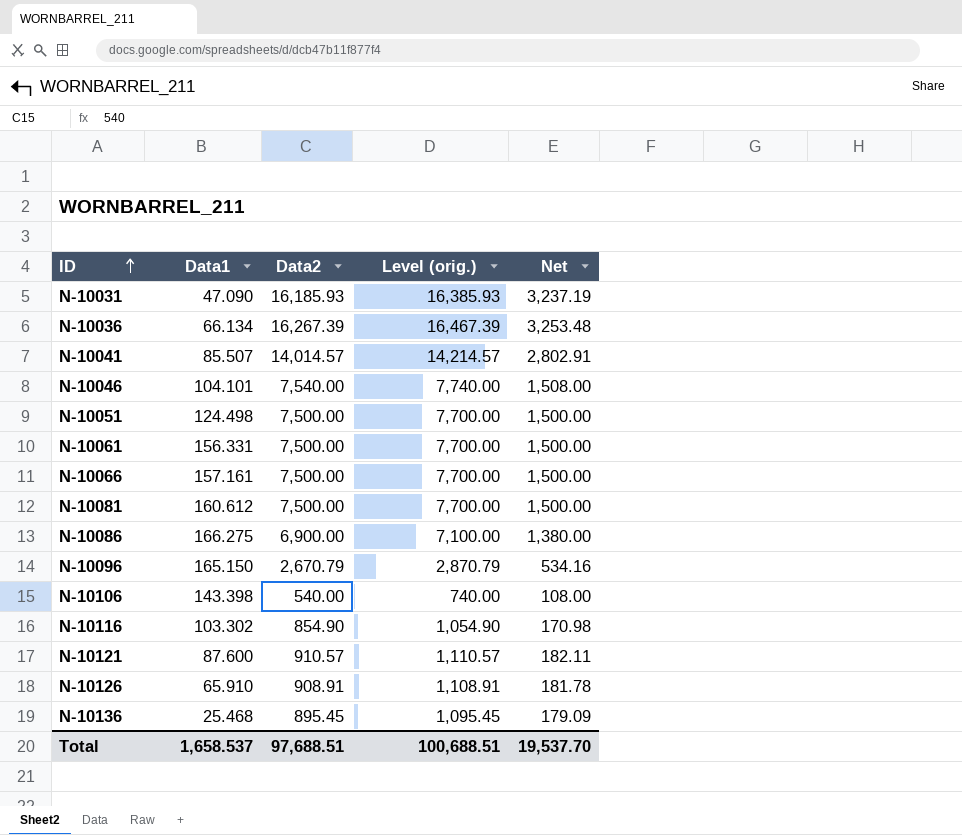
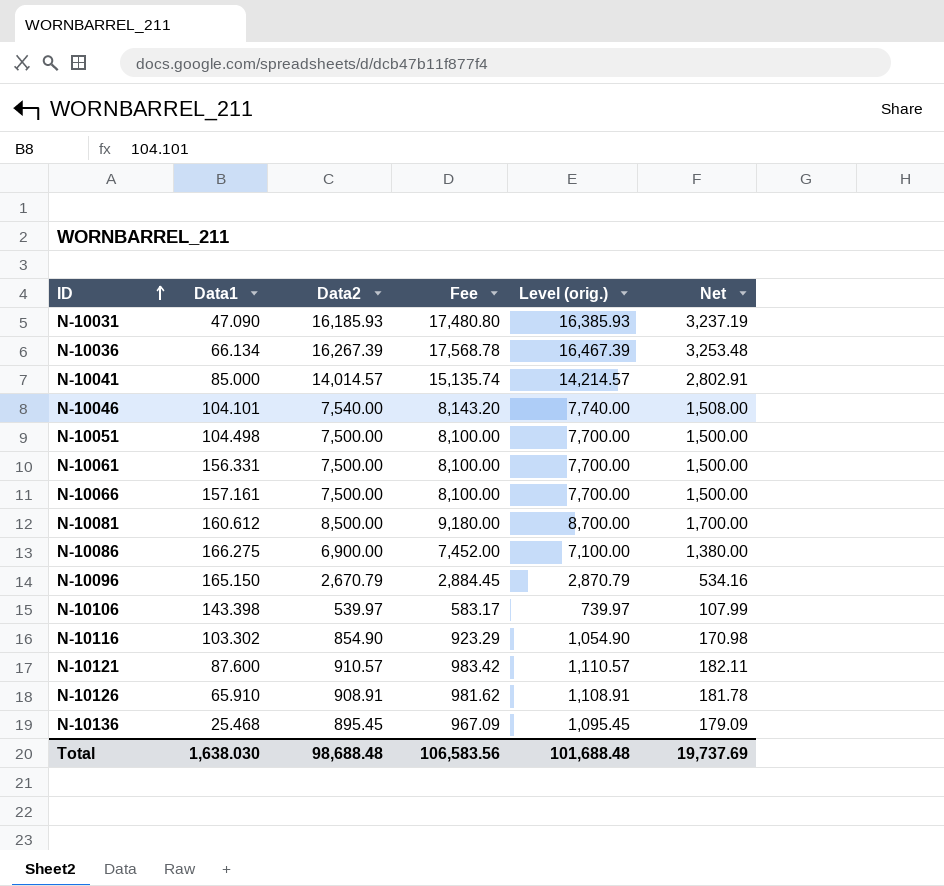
column Fee | formula: none -> [Data2] * 1.08
N-10041 | Data1: 85.507 -> 85.000
N-10051 | Data1: 124.498 -> 104.498
N-10081 | Data2: 7,500.00 -> 8,500.00
N-10081 | Level (orig.): 7,700.00 -> 8,700.00
N-10081 | Net: 1,500.00 -> 1,700.00
N-10106 | Data2: 540.00 -> 539.97
N-10106 | Level (orig.): 740.00 -> 739.97
N-10106 | Net: 108.00 -> 107.99
Total | Data1: 1,658.537 -> 1,638.030
Total | Data2: 97,688.51 -> 98,688.48
Total | Level (orig.): 100,688.51 -> 101,688.48
Total | Net: 19,537.70 -> 19,737.69

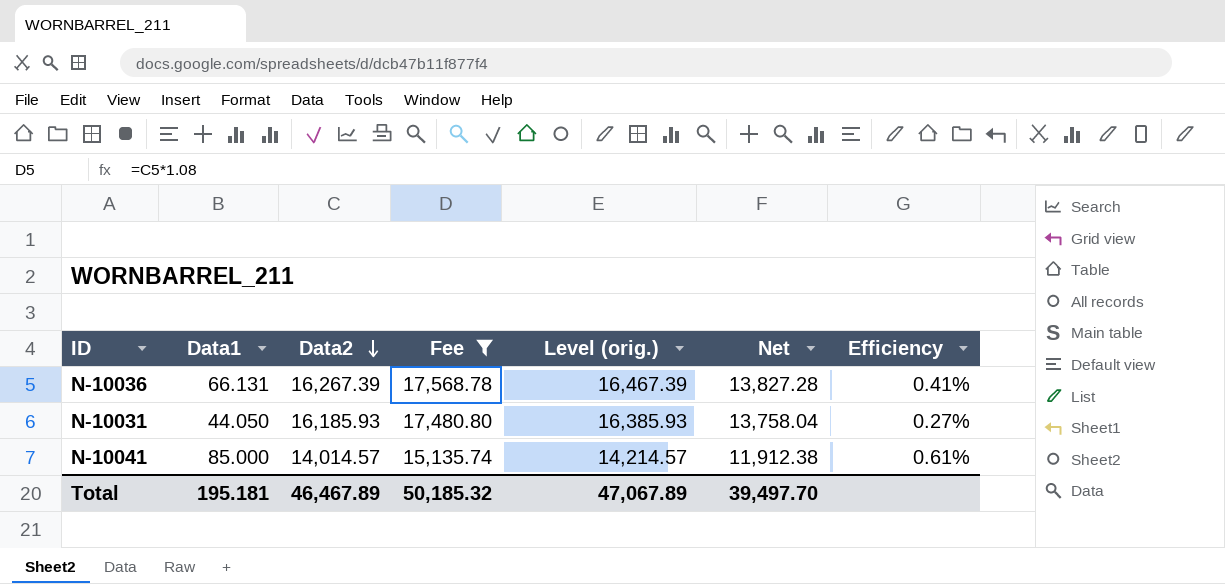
filter: none -> Fee >= 15,135.74
row order: ID ascending -> Data2 descending
column Net | formula: [Data2] * 0.2 -> [Data2] * 0.85
column Efficiency | formula: none -> [Data1] / [Data2]
N-10036 | Data1: 66.134 -> 66.131
N-10031 | Data1: 47.090 -> 44.050
Total | Data1: 1,638.030 -> 195.181
Total | Data2: 98,688.48 -> 46,467.89
Total | Fee: 106,583.56 -> 50,185.32
Total | Level (orig.): 101,688.48 -> 47,067.89
Total | Net: 19,737.69 -> 39,497.70

